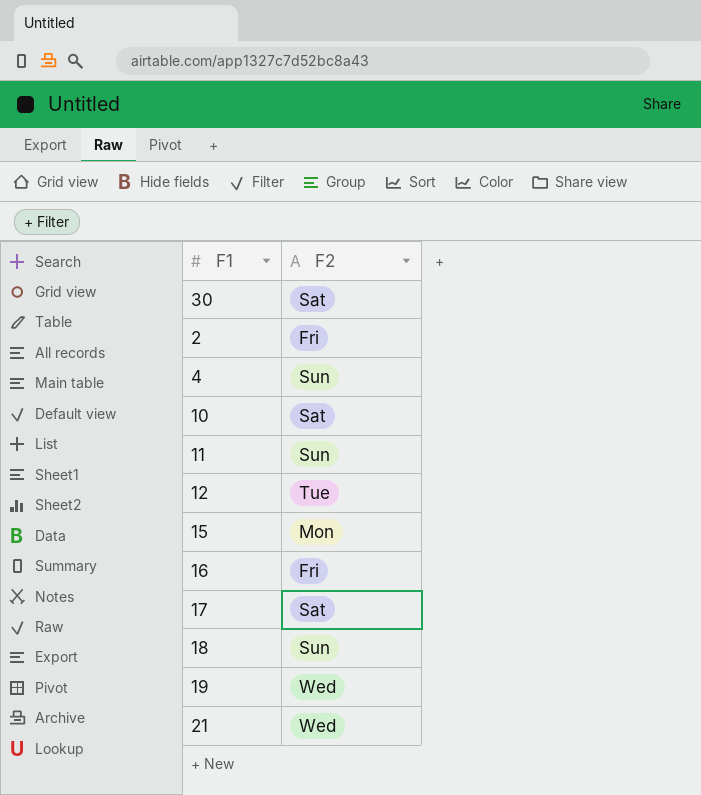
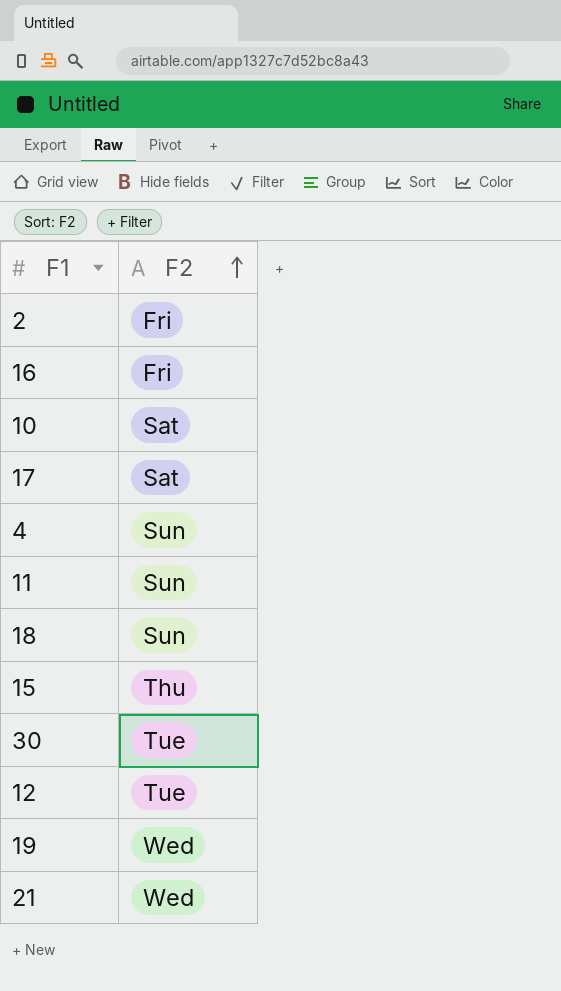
row order: none -> F2 ascending
15 | F2: Mon -> Thu
30 | F2: Sat -> Tue

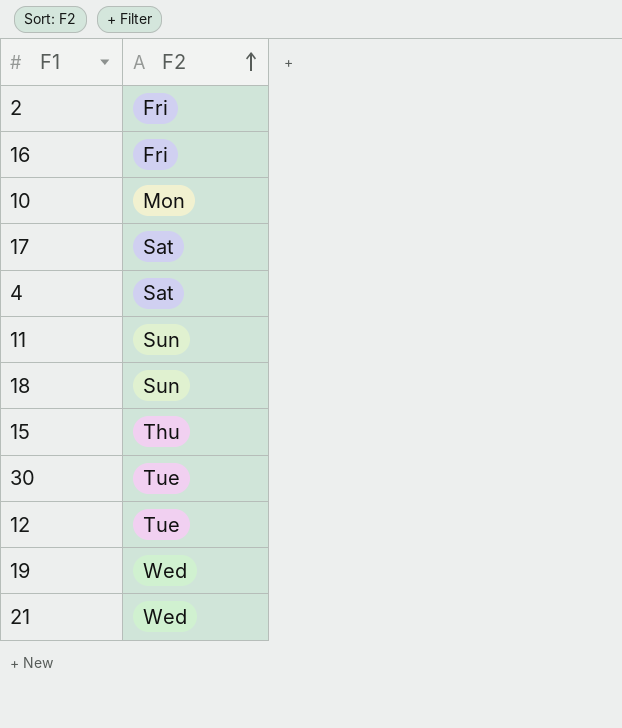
10 | F2: Sat -> Mon
4 | F2: Sun -> Sat

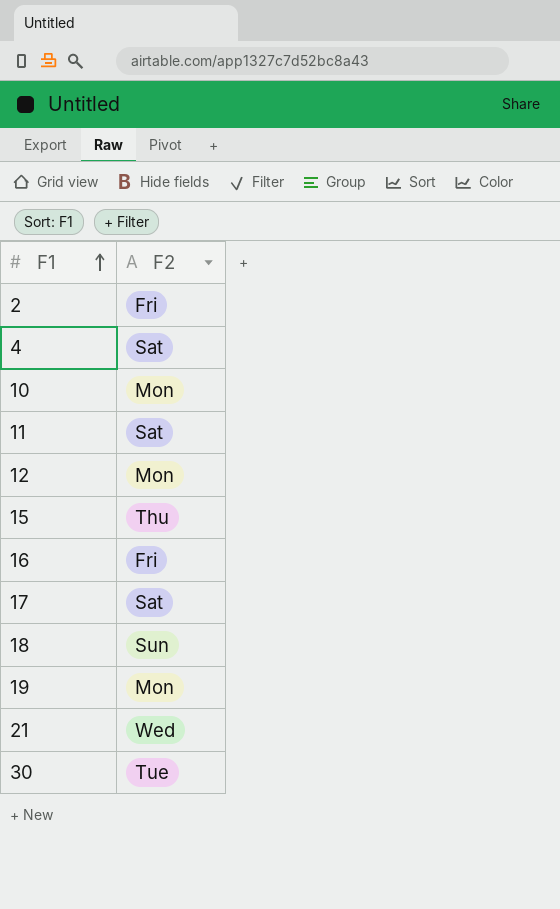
row order: F2 ascending -> F1 ascending
11 | F2: Sun -> Sat
12 | F2: Tue -> Mon
19 | F2: Wed -> Mon

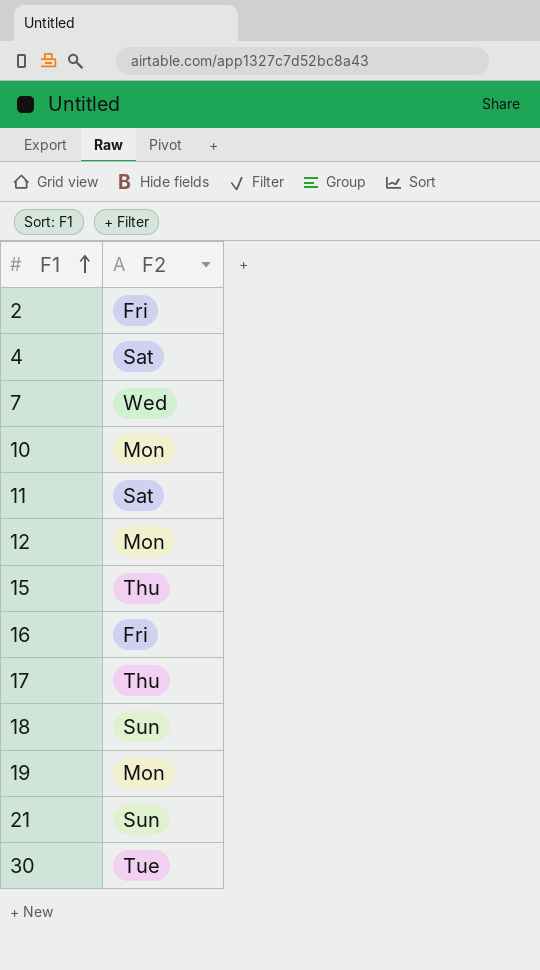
row 7: none -> Wed
17 | F2: Sat -> Thu
21 | F2: Wed -> Sun

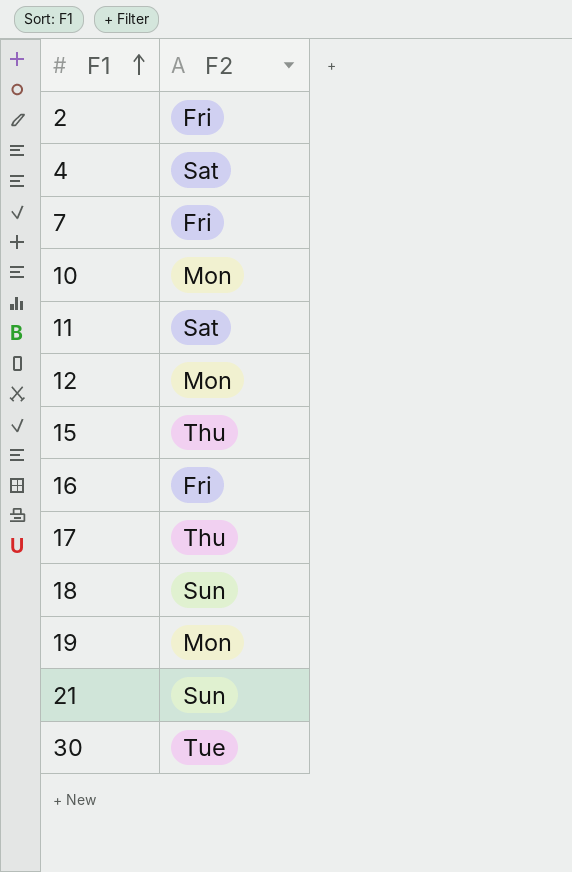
7 | F2: Wed -> Fri

